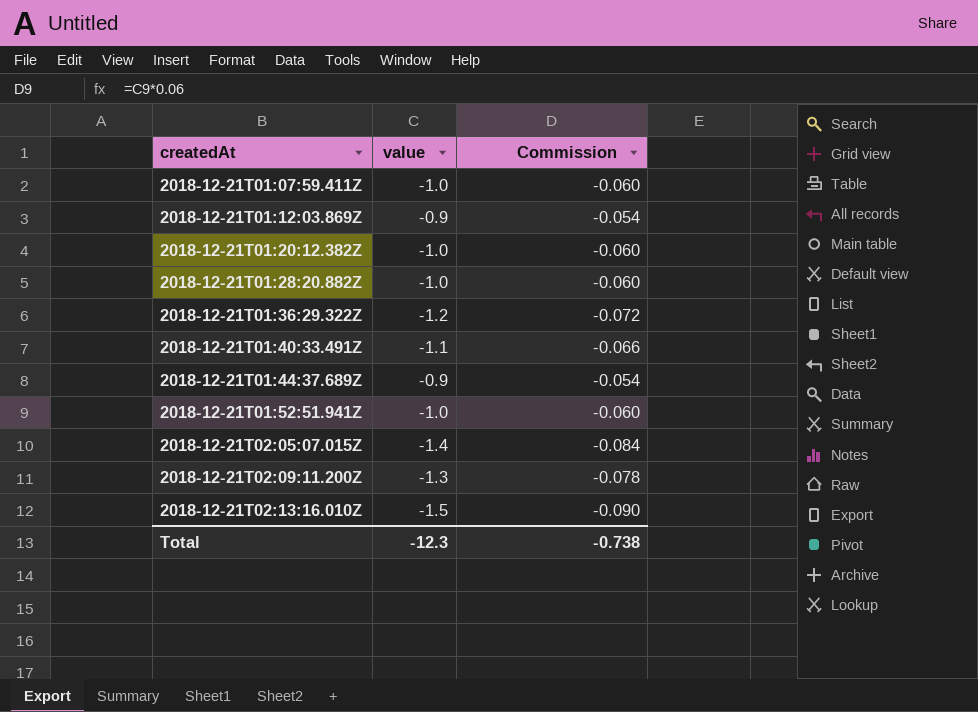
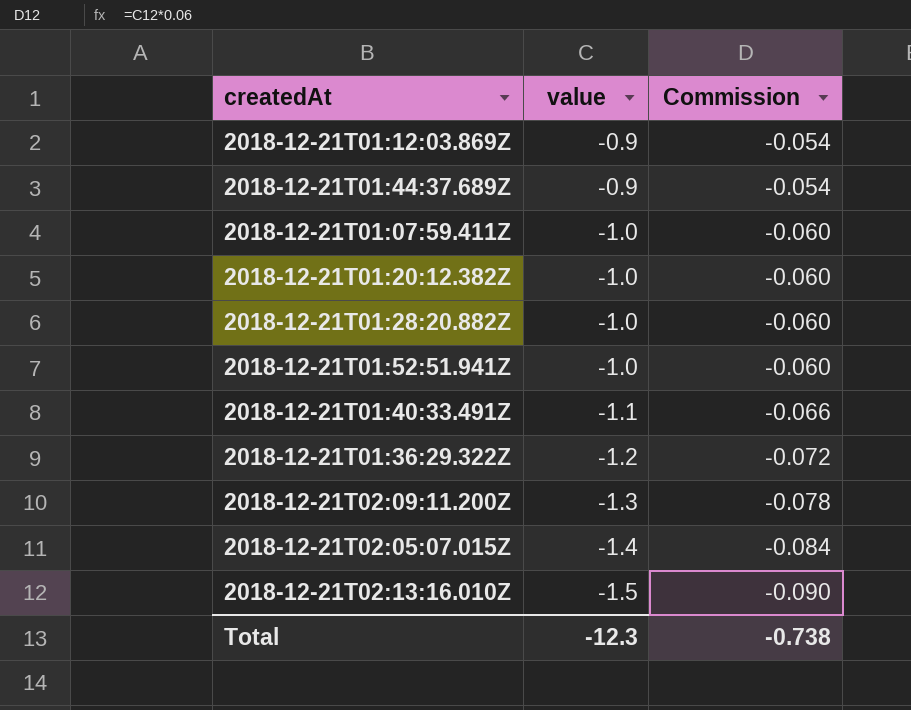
row order: createdAt ascending -> value descending

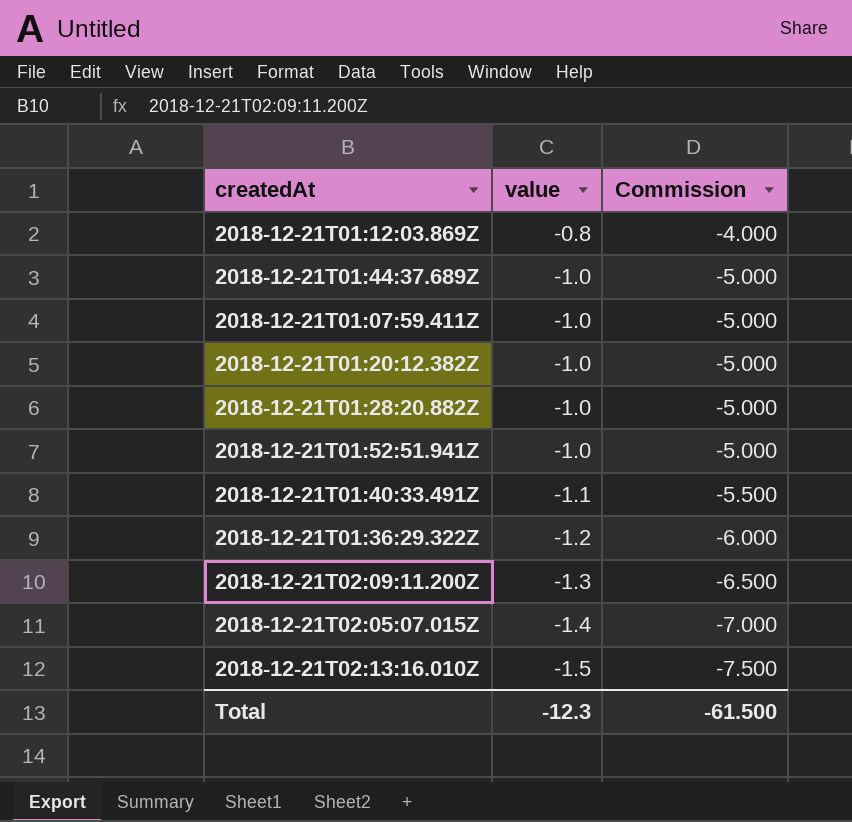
column Commission | formula: [value] * 0.06 -> [value] * 5
2018-12-21T01:12:03.869Z | value: -0.9 -> -0.8
2018-12-21T01:44:37.689Z | value: -0.9 -> -1.0
Total | Commission: -0.738 -> -61.500

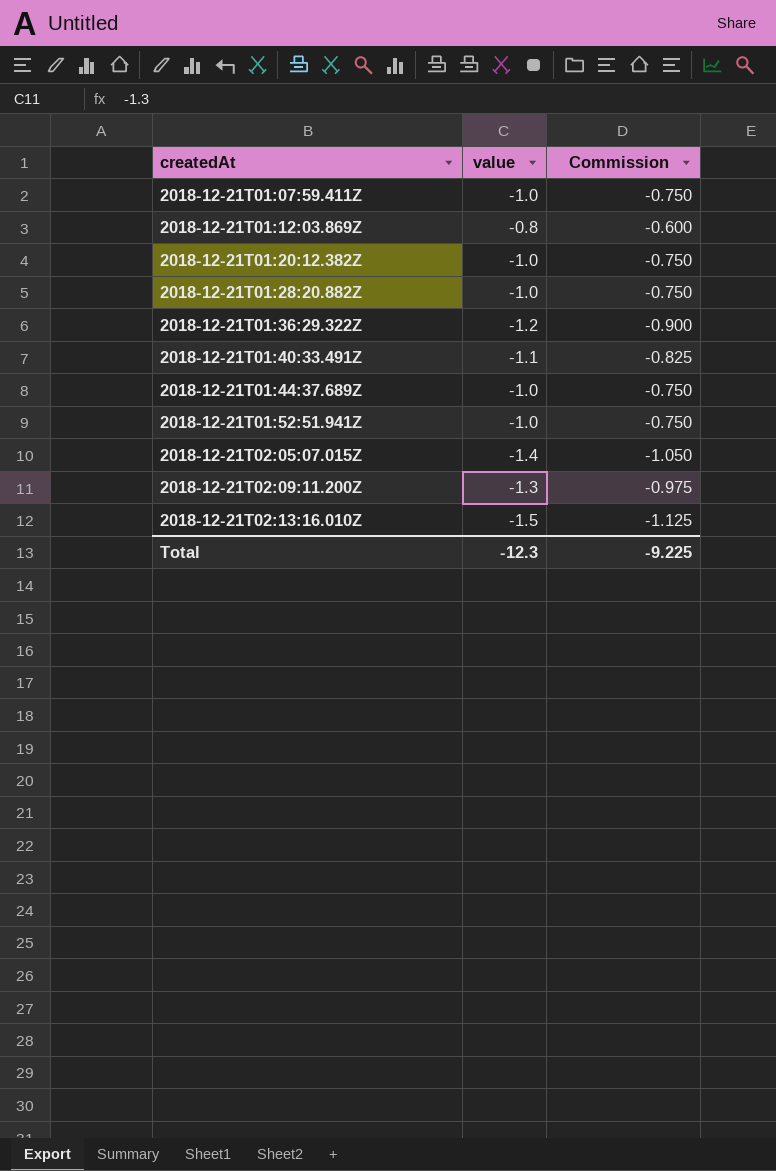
row order: value descending -> createdAt ascending
column Commission | formula: [value] * 5 -> [value] * 0.75
Total | Commission: -61.500 -> -9.225

